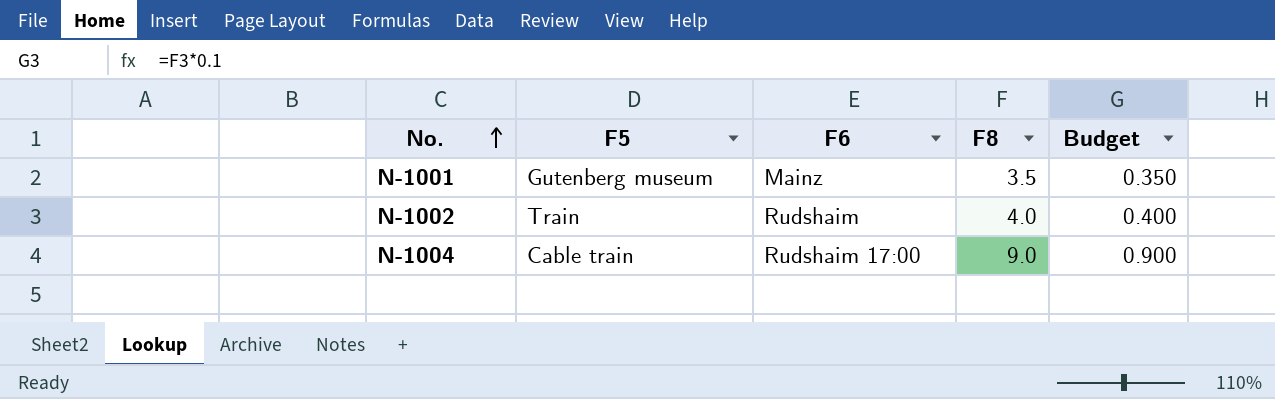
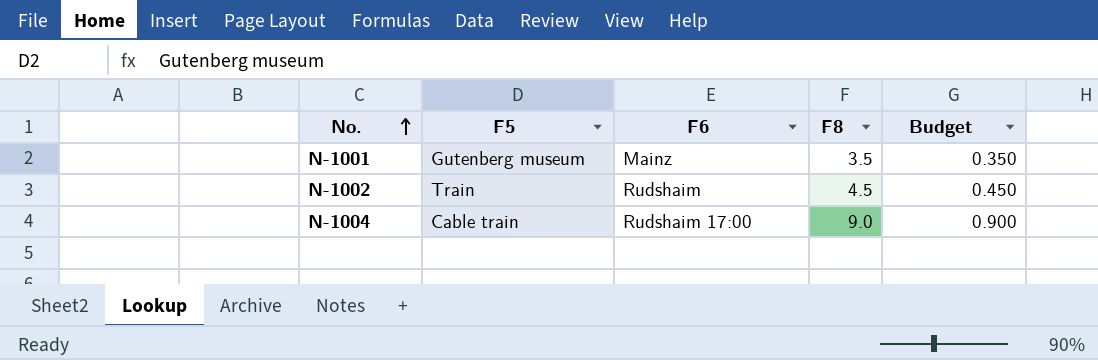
N-1002 | F8: 4.0 -> 4.5
N-1002 | Budget: 0.400 -> 0.450

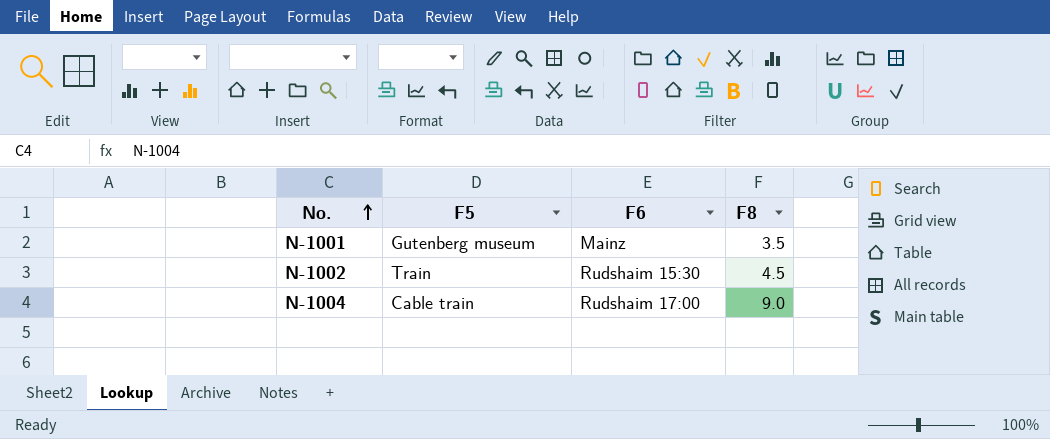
column Budget | formula: [F8] * 0.1 -> none
N-1002 | F6: Rudshaim -> Rudshaim 15:30

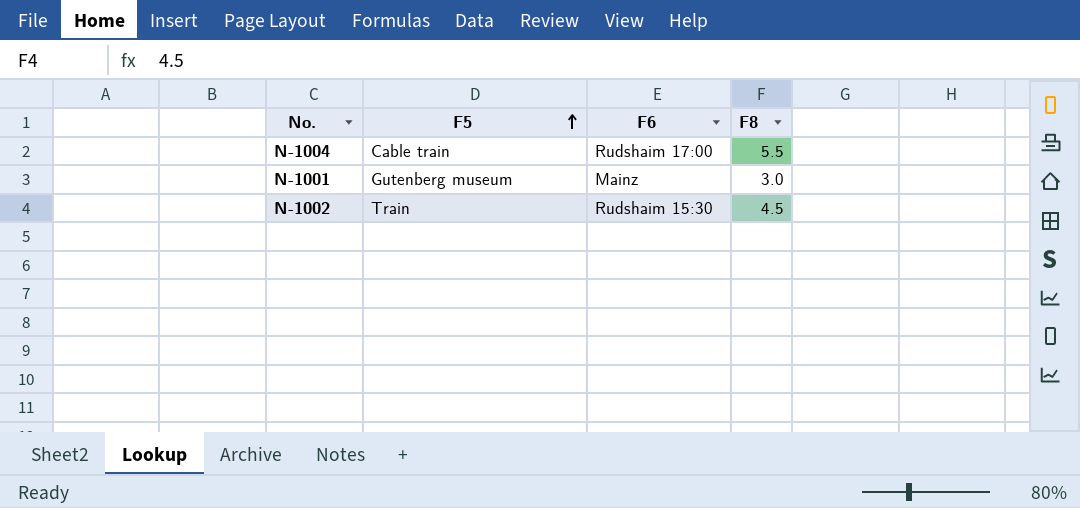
row order: No. ascending -> F5 ascending
N-1004 | F8: 9.0 -> 5.5
N-1001 | F8: 3.5 -> 3.0

